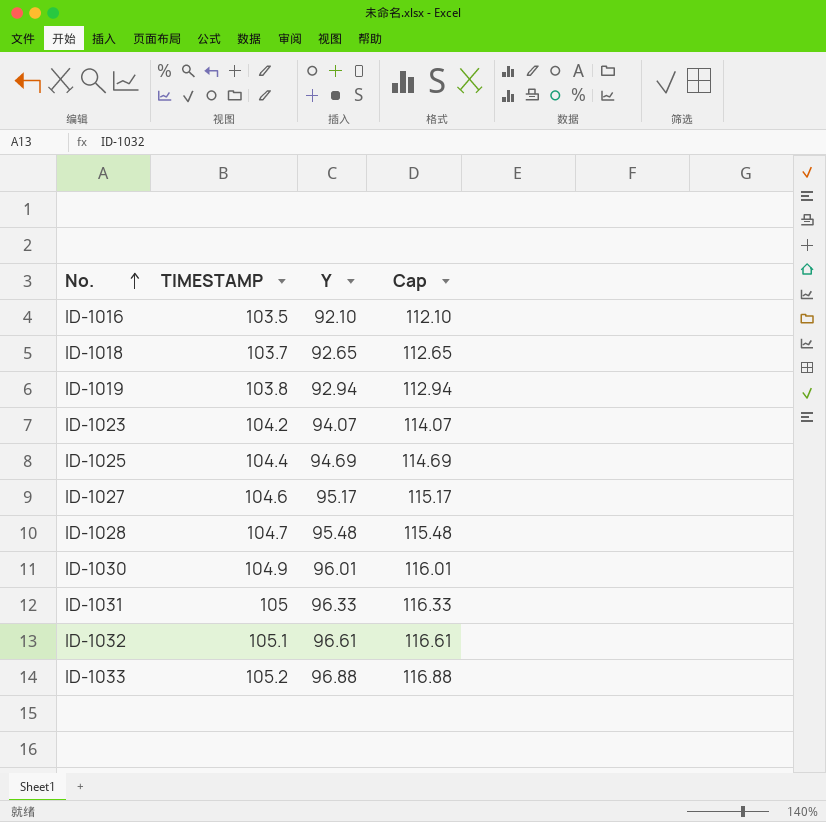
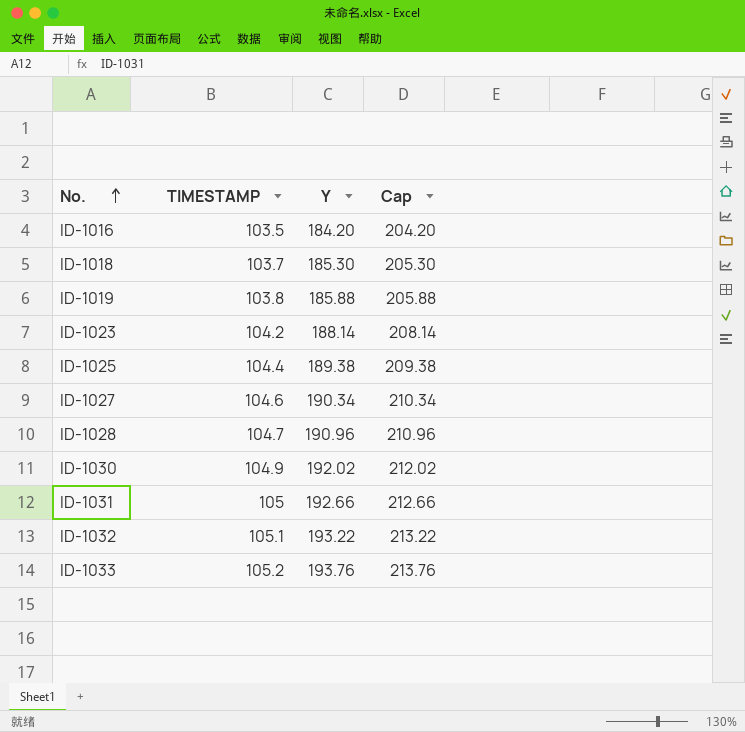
ID-1016 | Y: 92.10 -> 184.20
ID-1016 | Cap: 112.10 -> 204.20
ID-1018 | Y: 92.65 -> 185.30
ID-1018 | Cap: 112.65 -> 205.30
ID-1019 | Y: 92.94 -> 185.88
ID-1019 | Cap: 112.94 -> 205.88
ID-1023 | Y: 94.07 -> 188.14
ID-1023 | Cap: 114.07 -> 208.14
ID-1025 | Y: 94.69 -> 189.38
ID-1025 | Cap: 114.69 -> 209.38
ID-1027 | Y: 95.17 -> 190.34
ID-1027 | Cap: 115.17 -> 210.34
ID-1028 | Y: 95.48 -> 190.96
ID-1028 | Cap: 115.48 -> 210.96
ID-1030 | Y: 96.01 -> 192.02
ID-1030 | Cap: 116.01 -> 212.02
ID-1031 | Y: 96.33 -> 192.66
ID-1031 | Cap: 116.33 -> 212.66
ID-1032 | Y: 96.61 -> 193.22
ID-1032 | Cap: 116.61 -> 213.22
ID-1033 | Y: 96.88 -> 193.76
ID-1033 | Cap: 116.88 -> 213.76

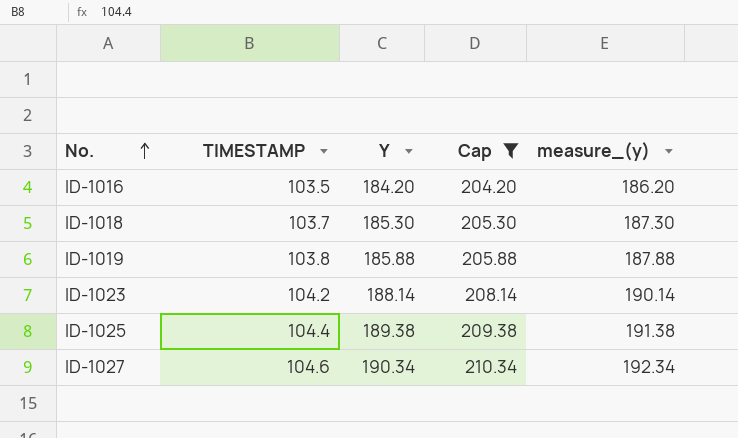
filter: none -> Cap <= 210.34
column measure_(y) | formula: none -> [Y] + 2

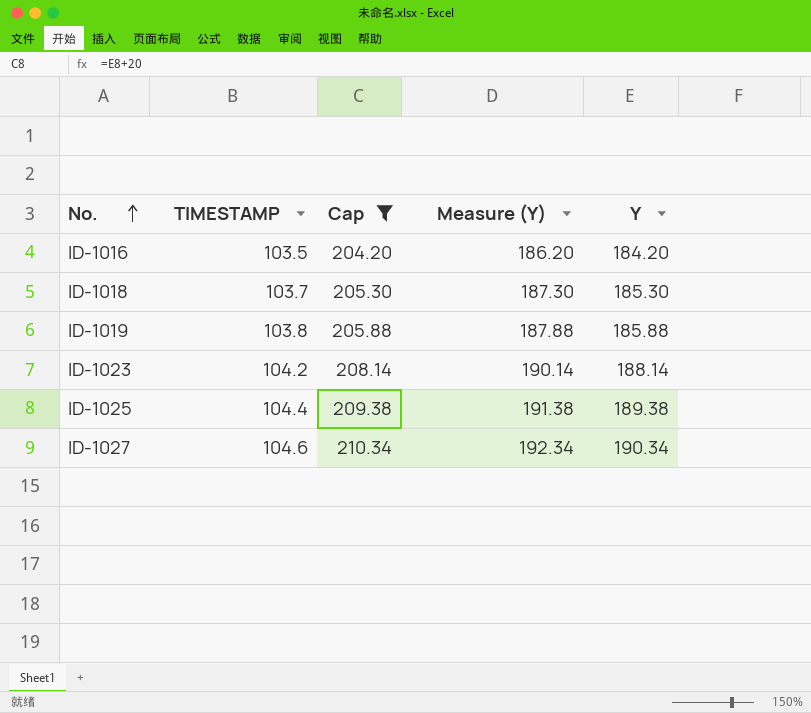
column name: measure_(y) -> Measure (Y)
column Y | position: 3 -> 5

